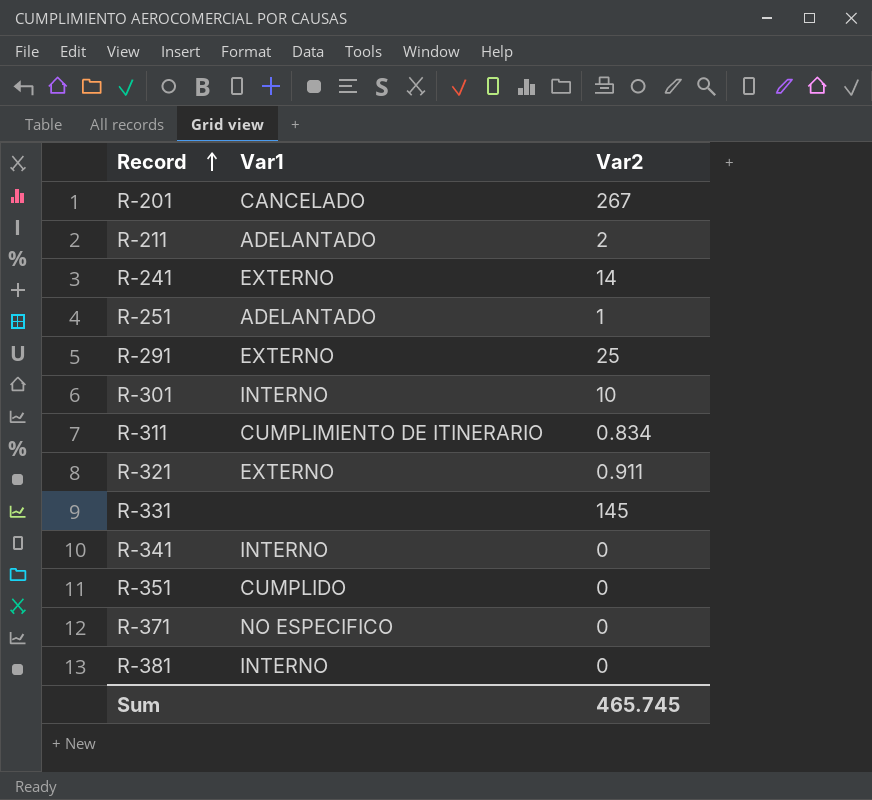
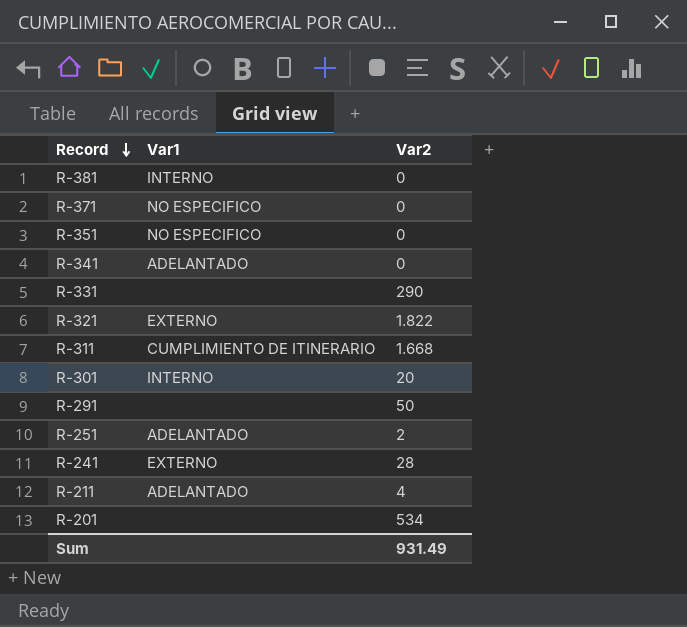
row order: Record ascending -> Record descending
R-351 | Var1: CUMPLIDO -> NO ESPECIFICO
R-341 | Var1: INTERNO -> ADELANTADO
R-331 | Var2: 145 -> 290
R-321 | Var2: 0.911 -> 1.822
R-311 | Var2: 0.834 -> 1.668
R-301 | Var2: 10 -> 20
R-291 | Var1: EXTERNO -> none
R-291 | Var2: 25 -> 50
R-251 | Var2: 1 -> 2
R-241 | Var2: 14 -> 28
R-211 | Var2: 2 -> 4
R-201 | Var1: CANCELADO -> none
R-201 | Var2: 267 -> 534
Sum | Var2: 465.745 -> 931.49

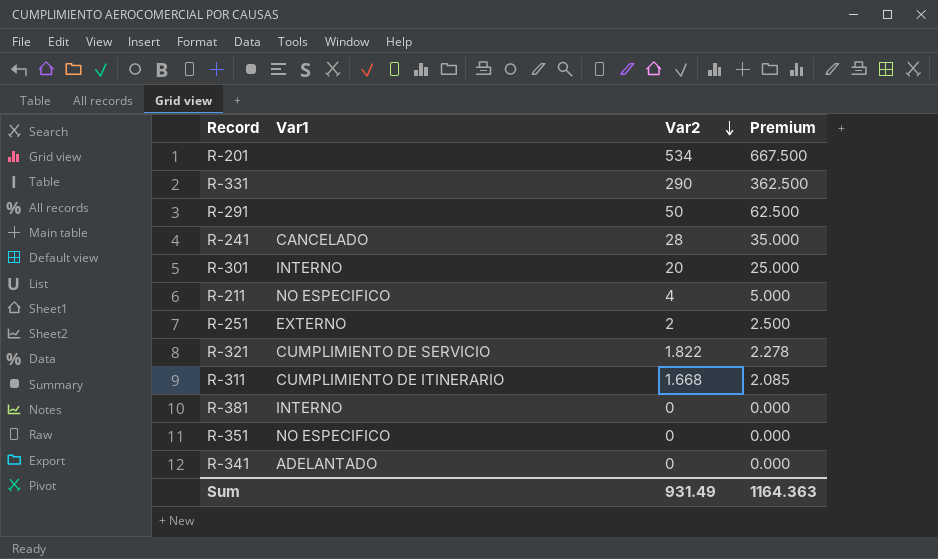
row order: Record descending -> Var2 descending
column Premium | formula: none -> [Var2] * 1.25
row R-371: NO ESPECIFICO | 0 -> none
R-241 | Var1: EXTERNO -> CANCELADO
R-211 | Var1: ADELANTADO -> NO ESPECIFICO
R-251 | Var1: ADELANTADO -> EXTERNO
R-321 | Var1: EXTERNO -> CUMPLIMIENTO DE SERVICIO

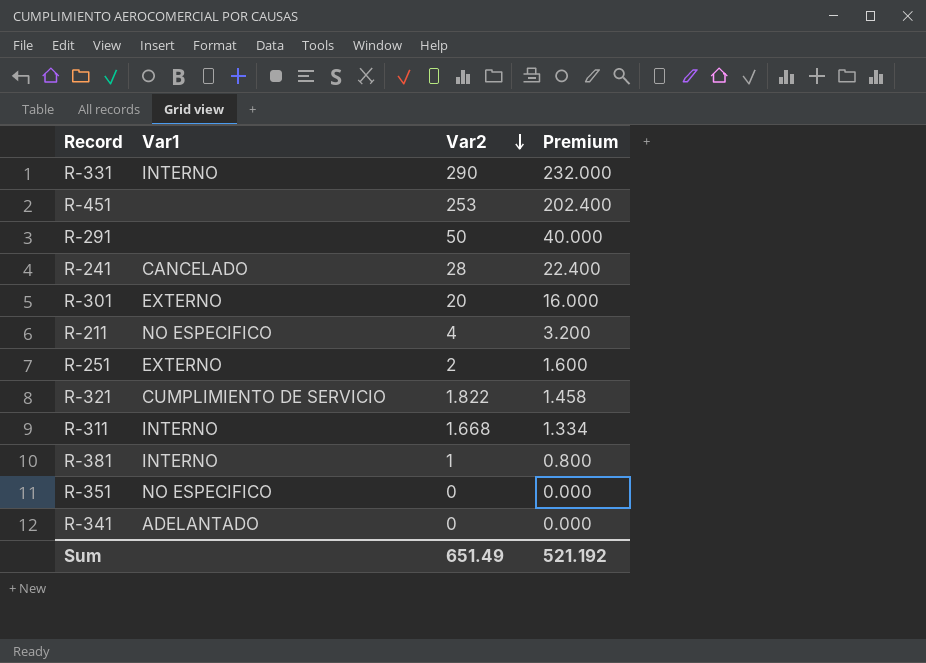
column Premium | formula: [Var2] * 1.25 -> [Var2] * 0.8
row R-201: none | 534 | 667.500 -> none
R-331 | Var1: none -> INTERNO
row R-451: none -> none | 253 | 202.400
R-301 | Var1: INTERNO -> EXTERNO
R-311 | Var1: CUMPLIMIENTO DE ITINERARIO -> INTERNO
R-381 | Var2: 0 -> 1
Sum | Var2: 931.49 -> 651.49
Sum | Premium: 1164.363 -> 521.192

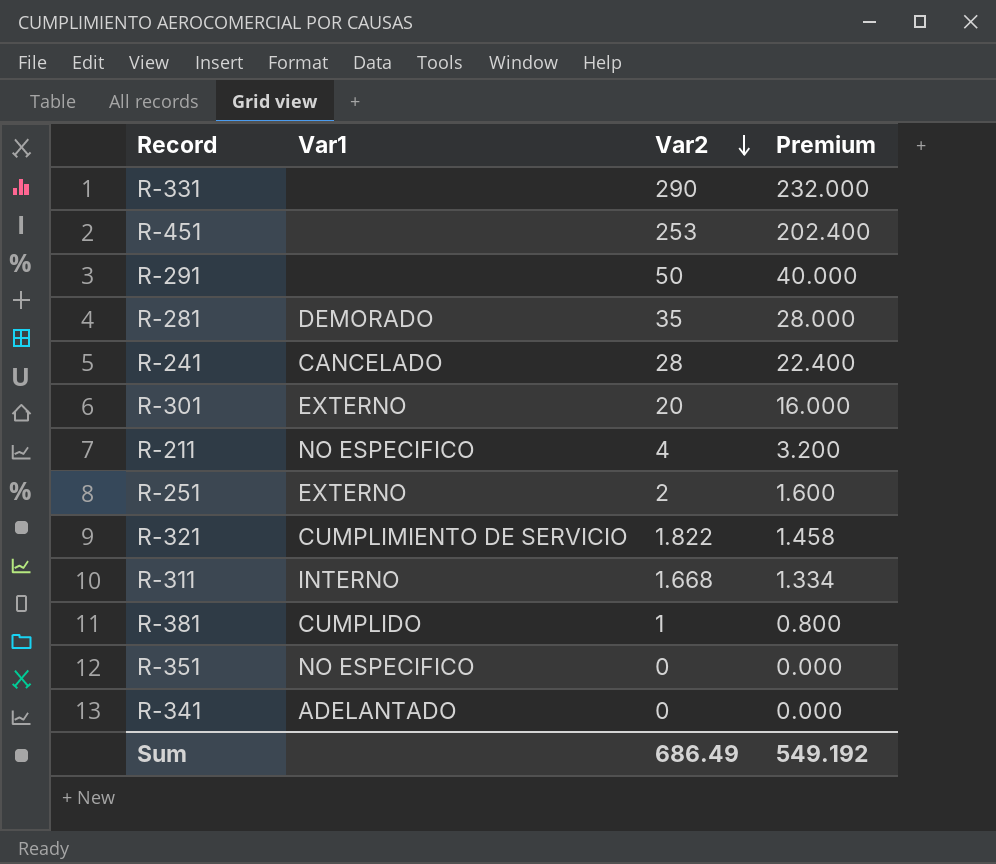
R-331 | Var1: INTERNO -> none
row R-281: none -> DEMORADO | 35 | 28.000
R-381 | Var1: INTERNO -> CUMPLIDO
Sum | Var2: 651.49 -> 686.49
Sum | Premium: 521.192 -> 549.192

